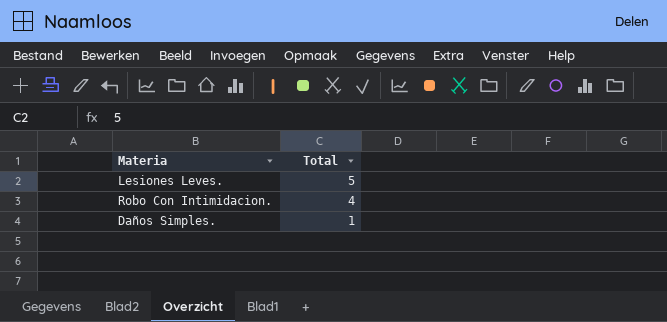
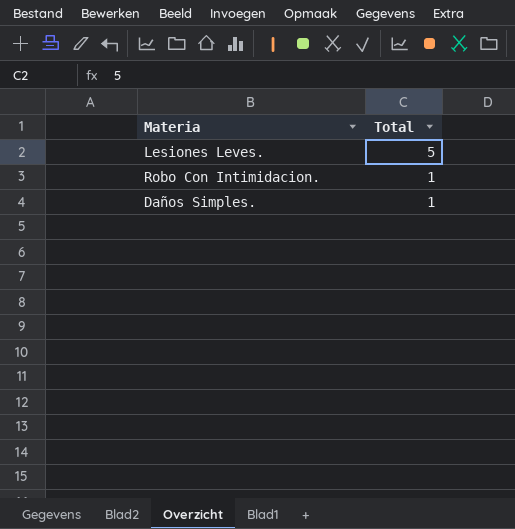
Robo Con Intimidacion. | Total: 4 -> 1

